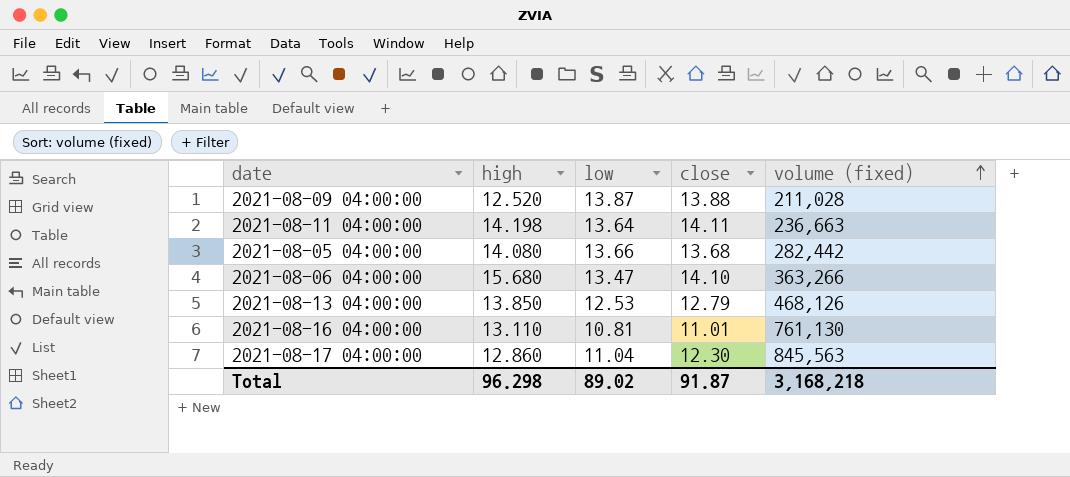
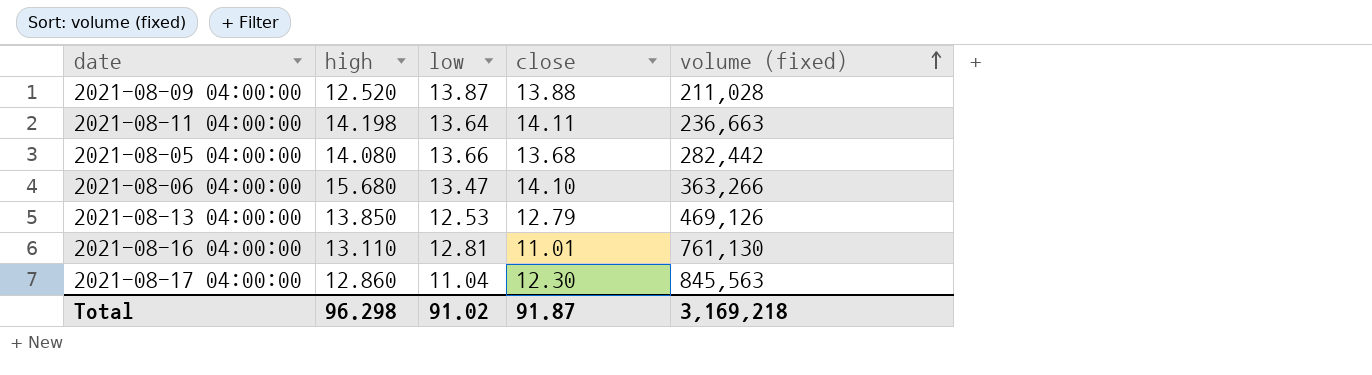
2021-08-13 04:00:00 | volume (fixed): 468,126 -> 469,126
2021-08-16 04:00:00 | low: 10.81 -> 12.81
Total | low: 89.02 -> 91.02
Total | volume (fixed): 3,168,218 -> 3,169,218

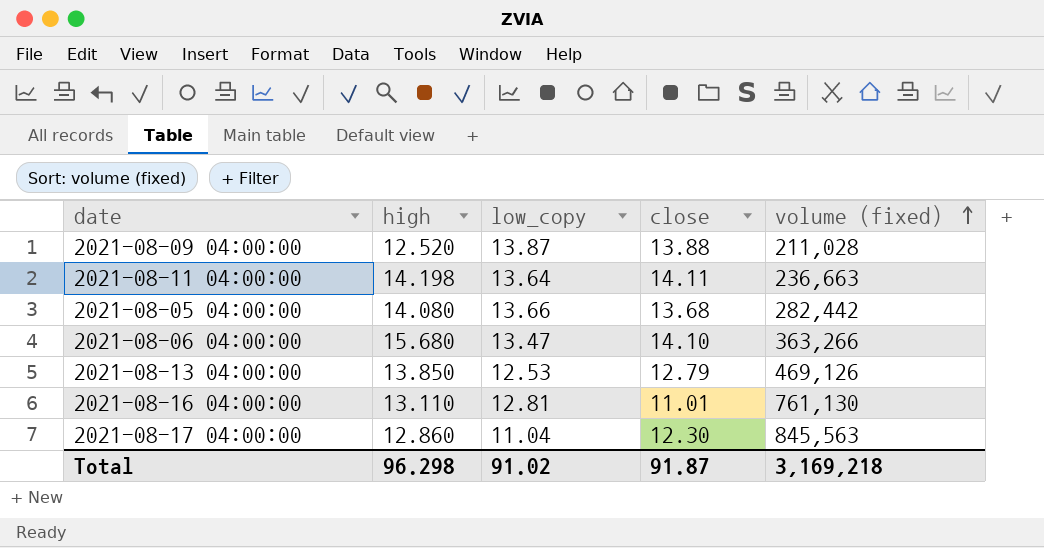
column name: low -> low_copy

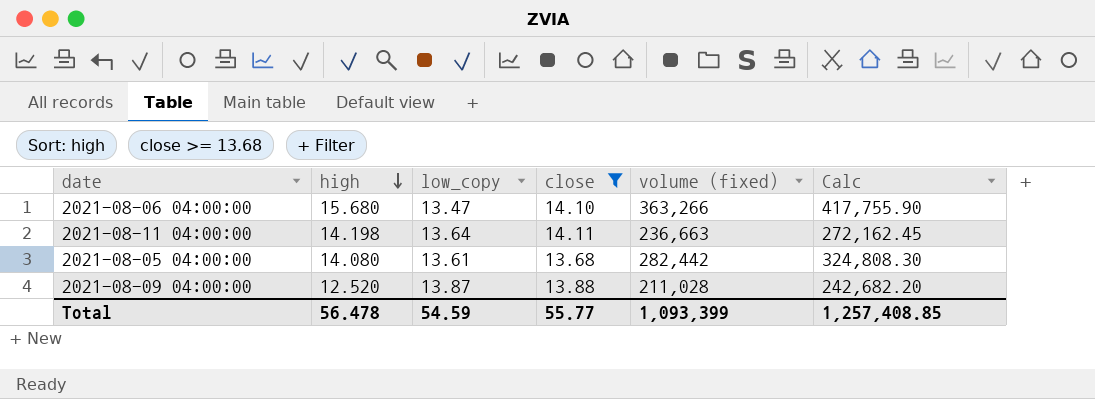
filter: none -> close >= 13.68
row order: volume (fixed) ascending -> high descending
column Calc | formula: none -> [volume (fixed)] * 1.15
2021-08-05 04:00:00 | low_copy: 13.66 -> 13.61
Total | high: 96.298 -> 56.478
Total | low_copy: 91.02 -> 54.59
Total | close: 91.87 -> 55.77
Total | volume (fixed): 3,169,218 -> 1,093,399

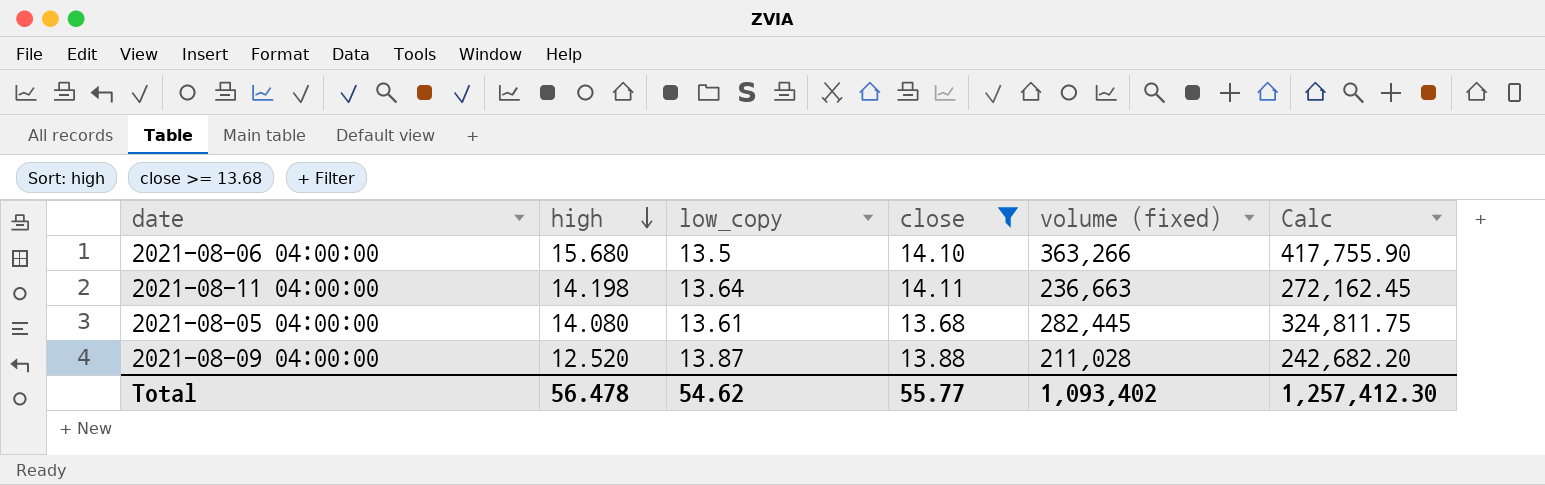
2021-08-06 04:00:00 | low_copy: 13.47 -> 13.5
2021-08-05 04:00:00 | volume (fixed): 282,442 -> 282,445
2021-08-05 04:00:00 | Calc: 324,808.30 -> 324,811.75
Total | low_copy: 54.59 -> 54.62
Total | volume (fixed): 1,093,399 -> 1,093,402
Total | Calc: 1,257,408.85 -> 1,257,412.30

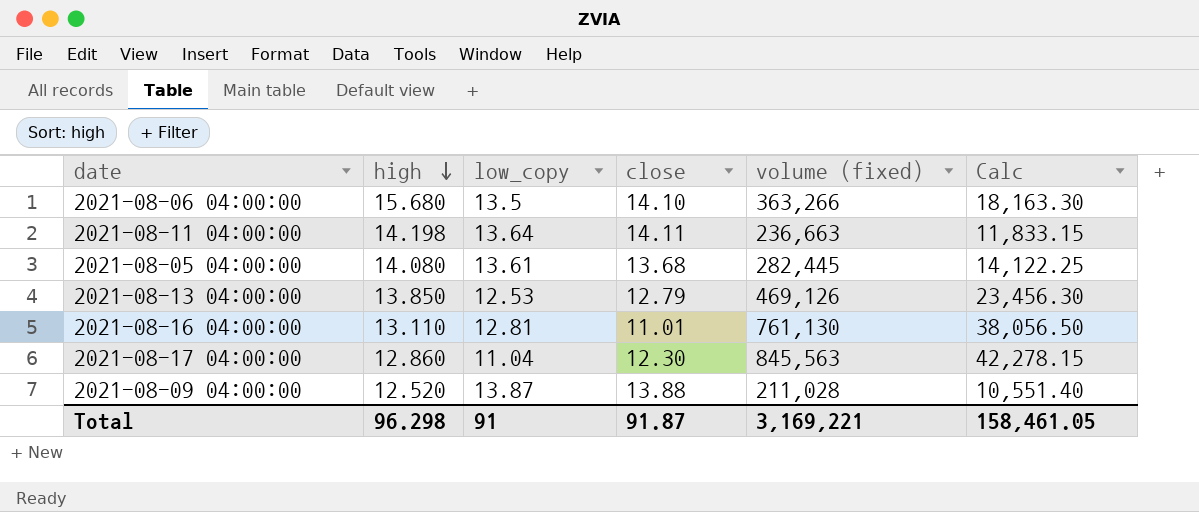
filter: close >= 13.68 -> none
column Calc | formula: [volume (fixed)] * 1.15 -> [volume (fixed)] * 0.05
Total | high: 56.478 -> 96.298
Total | low_copy: 54.62 -> 91
Total | close: 55.77 -> 91.87
Total | volume (fixed): 1,093,402 -> 3,169,221
Total | Calc: 1,257,412.30 -> 158,461.05

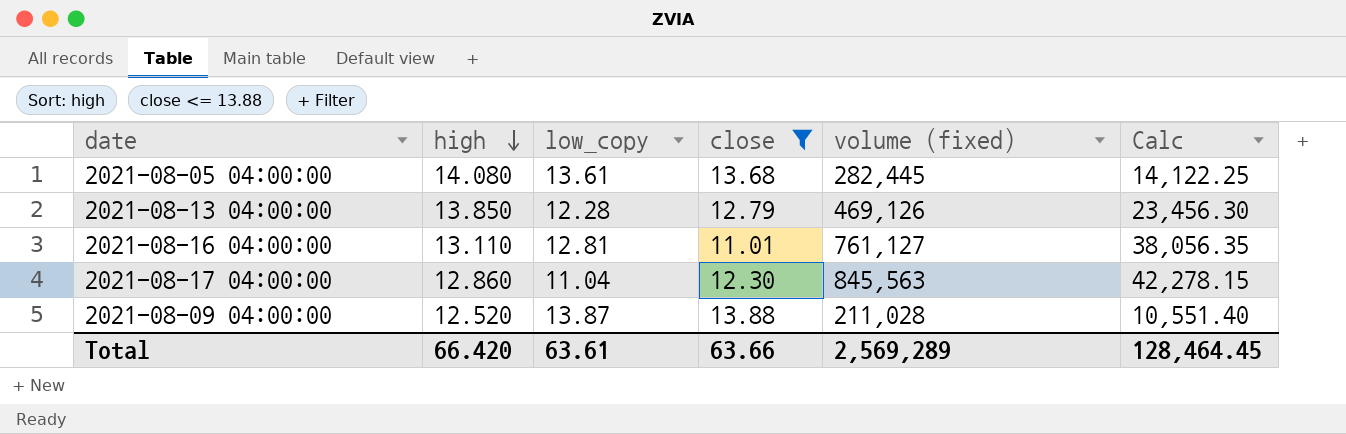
filter: none -> close <= 13.88
2021-08-13 04:00:00 | low_copy: 12.53 -> 12.28
2021-08-16 04:00:00 | volume (fixed): 761,130 -> 761,127
2021-08-16 04:00:00 | Calc: 38,056.50 -> 38,056.35
Total | high: 96.298 -> 66.420
Total | low_copy: 91 -> 63.61
Total | close: 91.87 -> 63.66
Total | volume (fixed): 3,169,221 -> 2,569,289
Total | Calc: 158,461.05 -> 128,464.45

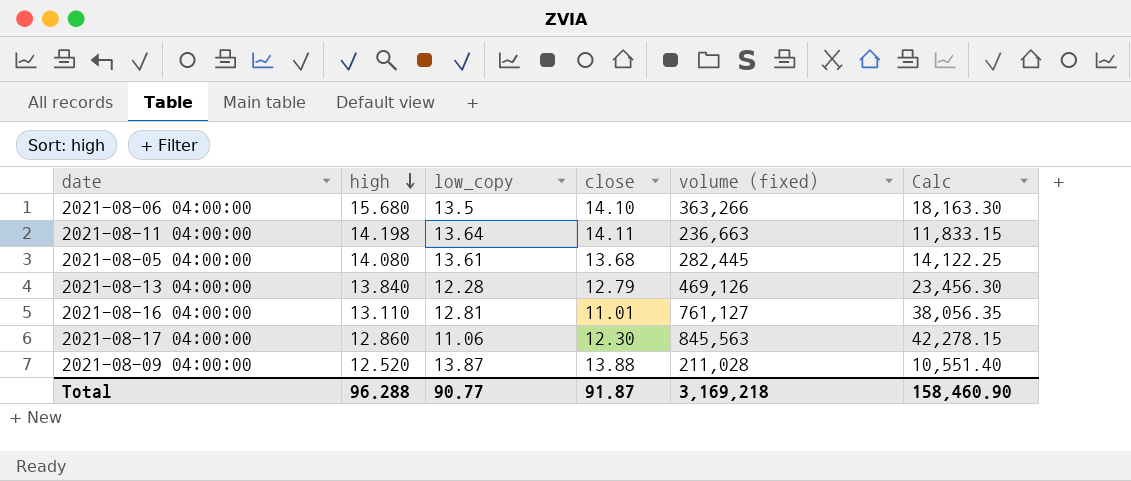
filter: close <= 13.88 -> none
2021-08-13 04:00:00 | high: 13.850 -> 13.840
2021-08-17 04:00:00 | low_copy: 11.04 -> 11.06
Total | high: 66.420 -> 96.288
Total | low_copy: 63.61 -> 90.77
Total | close: 63.66 -> 91.87
Total | volume (fixed): 2,569,289 -> 3,169,218
Total | Calc: 128,464.45 -> 158,460.90

